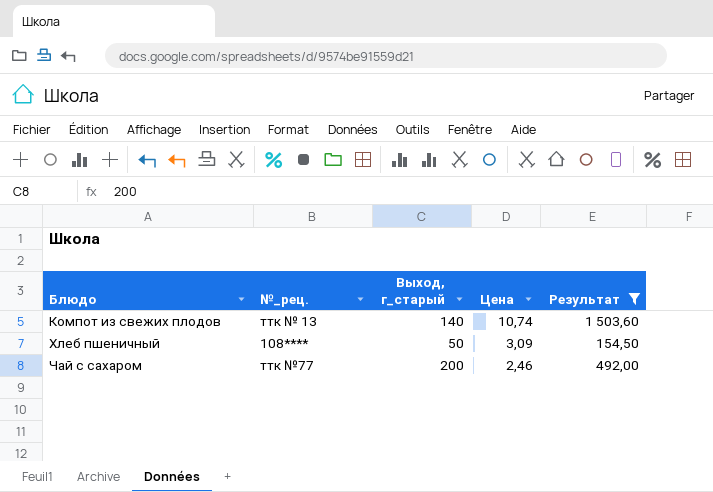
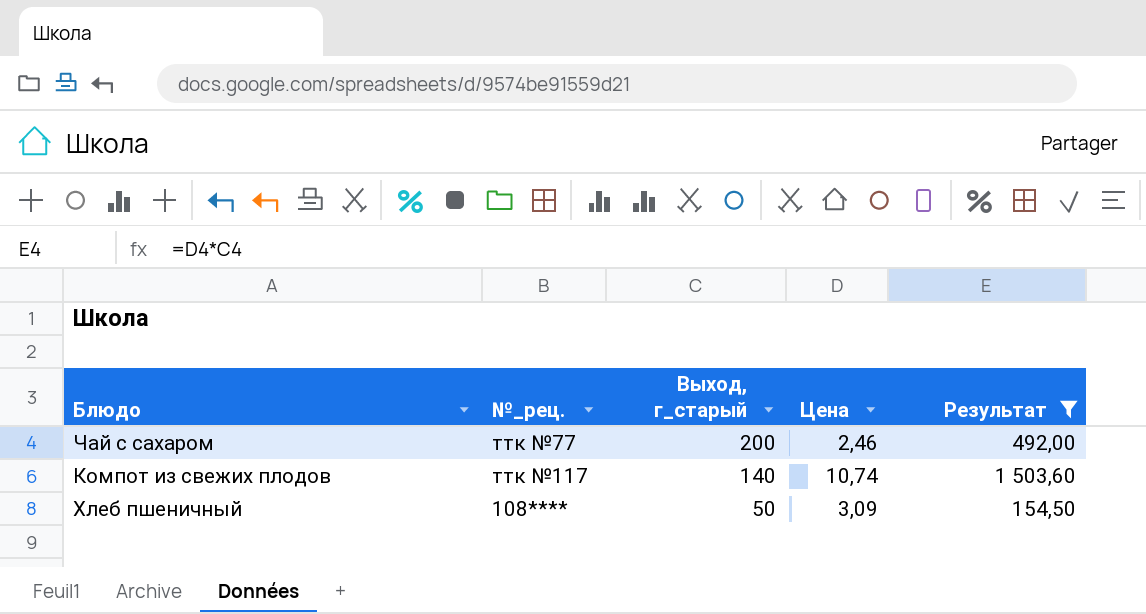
row order: Блюдо ascending -> Выход, г_старый descending
Компот из свежих плодов | №_рец.: ттк № 13 -> ттк №117

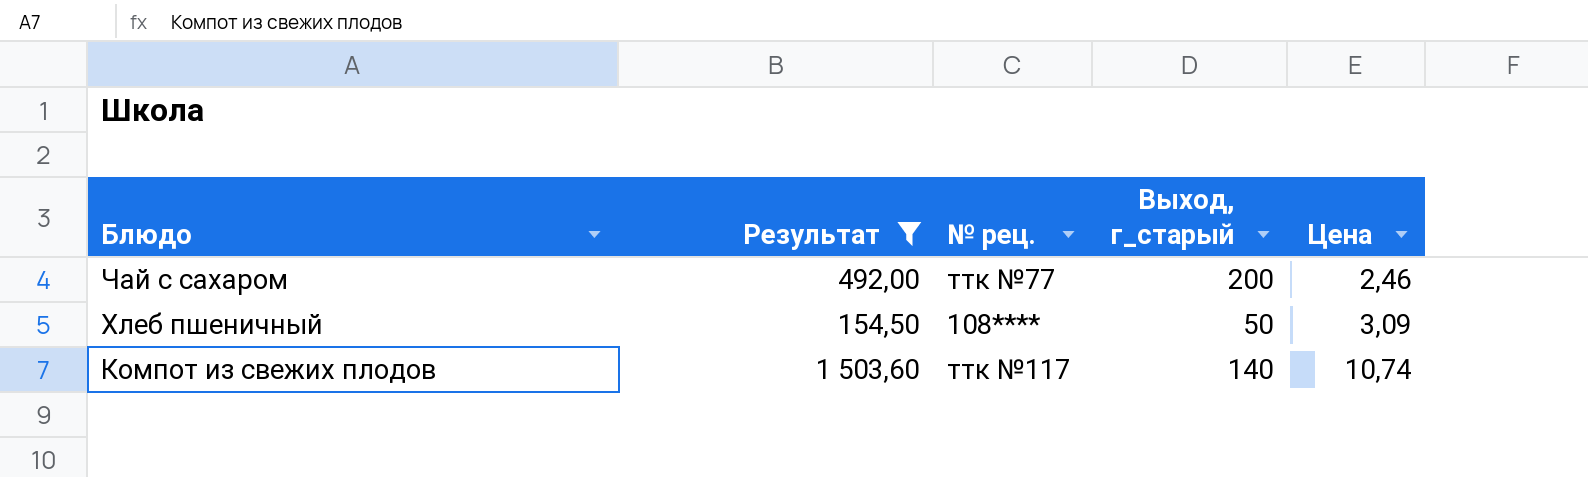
row order: Выход, г_старый descending -> Блюдо descending
column Результат | position: 5 -> 2
column name: №_рец. -> № рец.

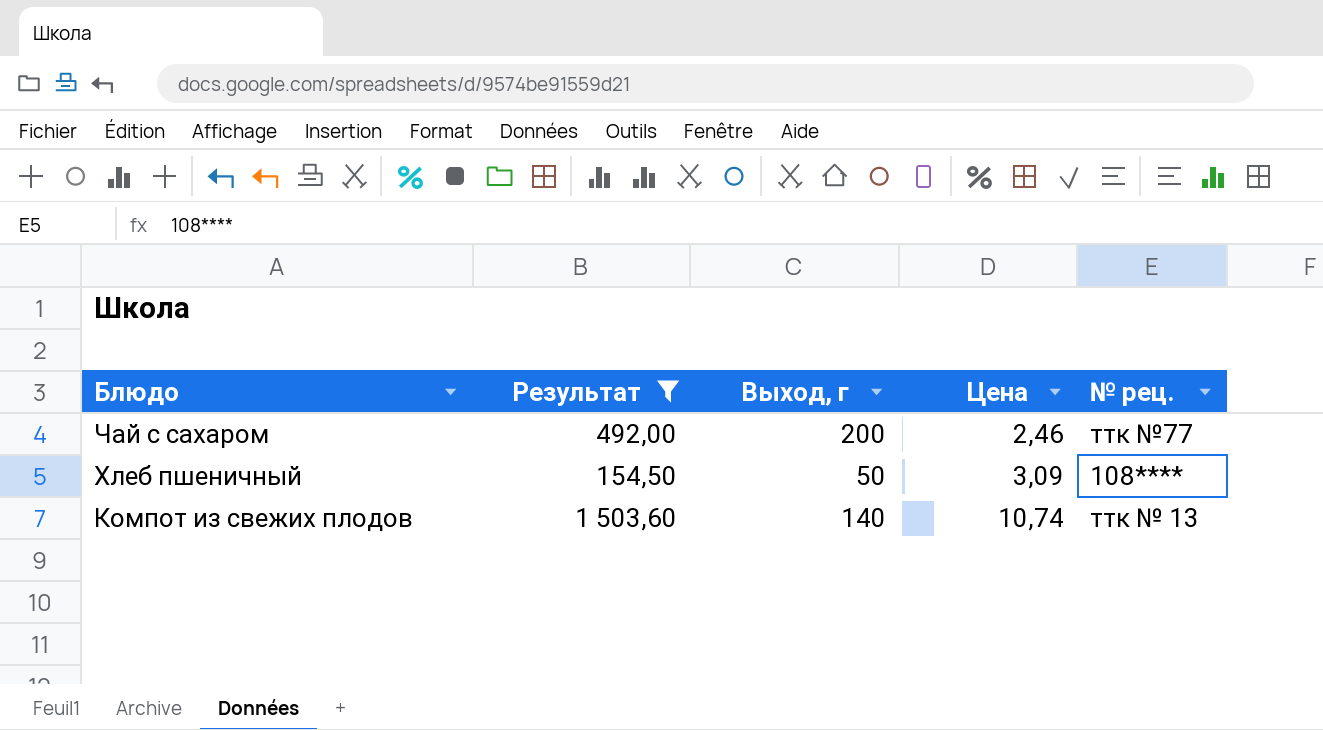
column name: Выход, г_старый -> Выход, г
column № рец. | position: 3 -> 5
Компот из свежих плодов | № рец.: ттк №117 -> ттк № 13

